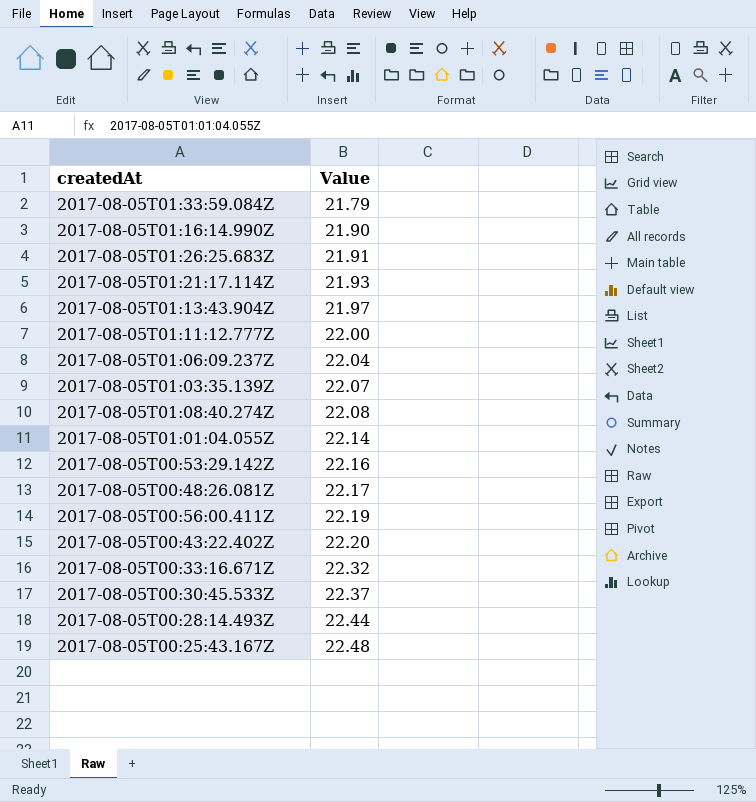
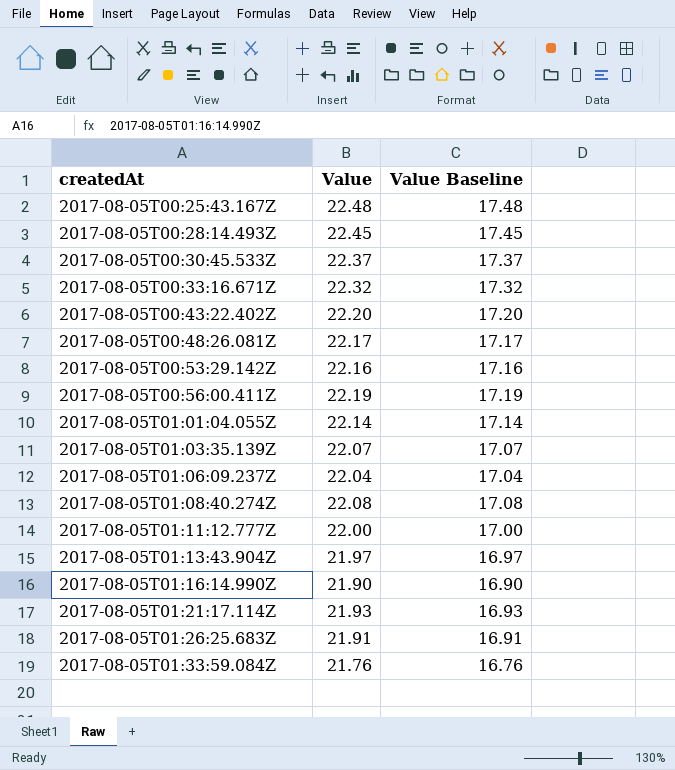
row order: Value ascending -> createdAt ascending
column Value Baseline | formula: none -> [Value] - 5
2017-08-05T00:28:14.493Z | Value: 22.44 -> 22.45
2017-08-05T01:33:59.084Z | Value: 21.79 -> 21.76

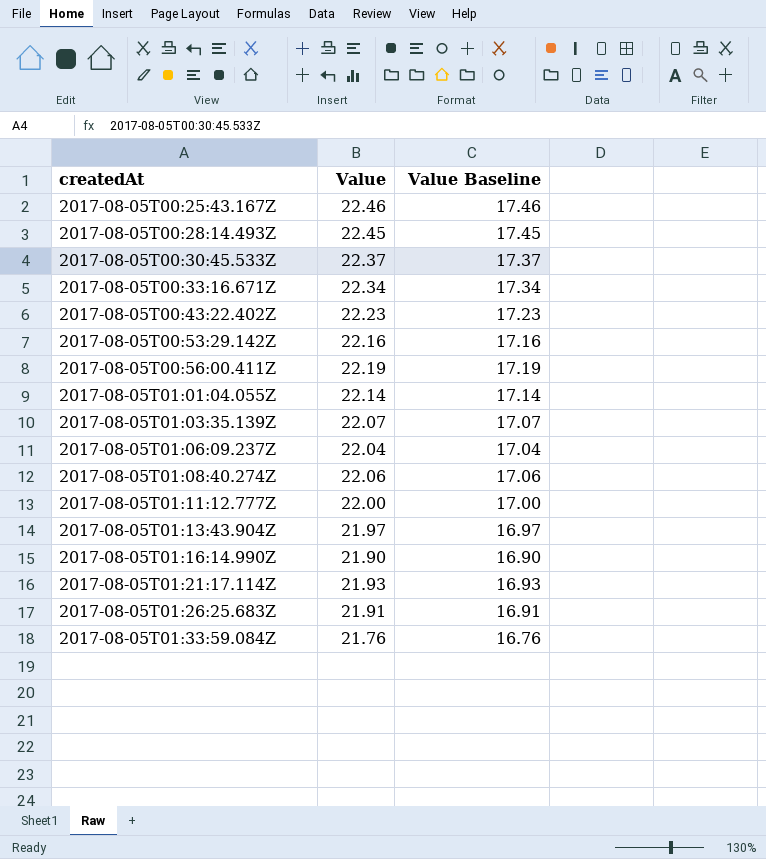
row 2017-08-05T00:48:26.081Z: 22.17 | 17.17 -> none
2017-08-05T00:25:43.167Z | Value: 22.48 -> 22.46
2017-08-05T00:25:43.167Z | Value Baseline: 17.48 -> 17.46
2017-08-05T00:33:16.671Z | Value: 22.32 -> 22.34
2017-08-05T00:33:16.671Z | Value Baseline: 17.32 -> 17.34
2017-08-05T00:43:22.402Z | Value: 22.20 -> 22.23
2017-08-05T00:43:22.402Z | Value Baseline: 17.20 -> 17.23
2017-08-05T01:08:40.274Z | Value: 22.08 -> 22.06
2017-08-05T01:08:40.274Z | Value Baseline: 17.08 -> 17.06

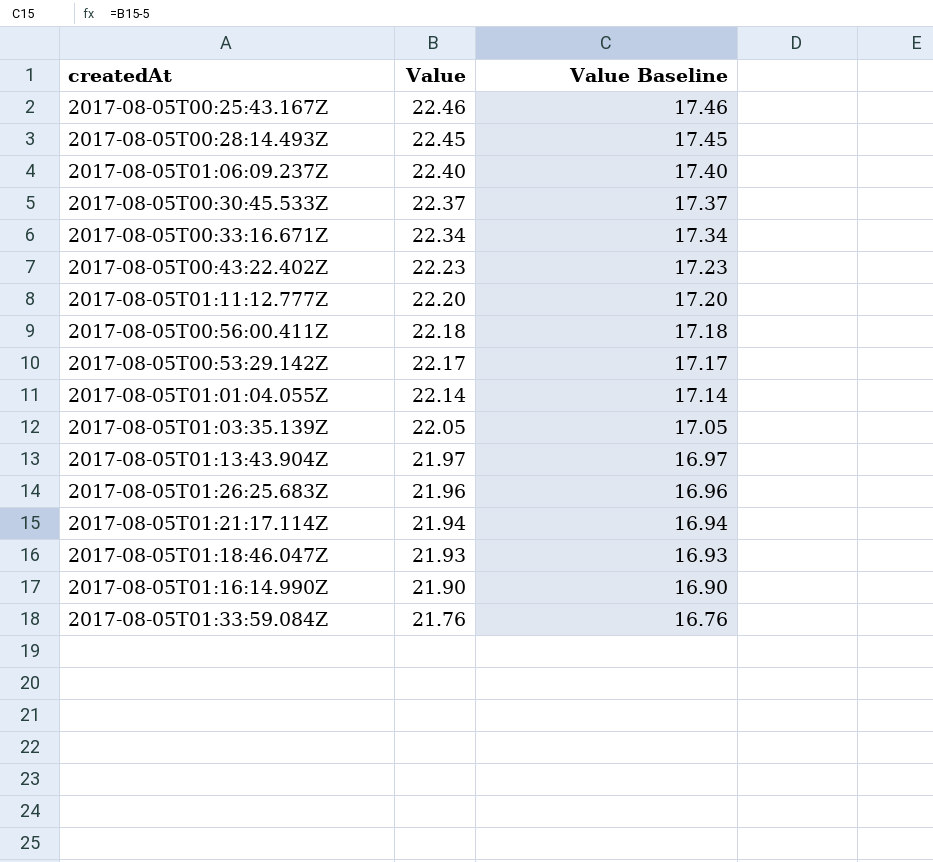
row order: createdAt ascending -> Value descending
row 2017-08-05T01:08:40.274Z: 22.06 | 17.06 -> none
2017-08-05T01:06:09.237Z | Value: 22.04 -> 22.40
2017-08-05T01:06:09.237Z | Value Baseline: 17.04 -> 17.40
2017-08-05T01:11:12.777Z | Value: 22.00 -> 22.20
2017-08-05T01:11:12.777Z | Value Baseline: 17.00 -> 17.20
2017-08-05T00:56:00.411Z | Value: 22.19 -> 22.18
2017-08-05T00:56:00.411Z | Value Baseline: 17.19 -> 17.18
2017-08-05T00:53:29.142Z | Value: 22.16 -> 22.17
2017-08-05T00:53:29.142Z | Value Baseline: 17.16 -> 17.17
2017-08-05T01:03:35.139Z | Value: 22.07 -> 22.05
2017-08-05T01:03:35.139Z | Value Baseline: 17.07 -> 17.05
2017-08-05T01:26:25.683Z | Value: 21.91 -> 21.96
2017-08-05T01:26:25.683Z | Value Baseline: 16.91 -> 16.96
2017-08-05T01:21:17.114Z | Value: 21.93 -> 21.94
2017-08-05T01:21:17.114Z | Value Baseline: 16.93 -> 16.94
row 2017-08-05T01:18:46.047Z: none -> 21.93 | 16.93

